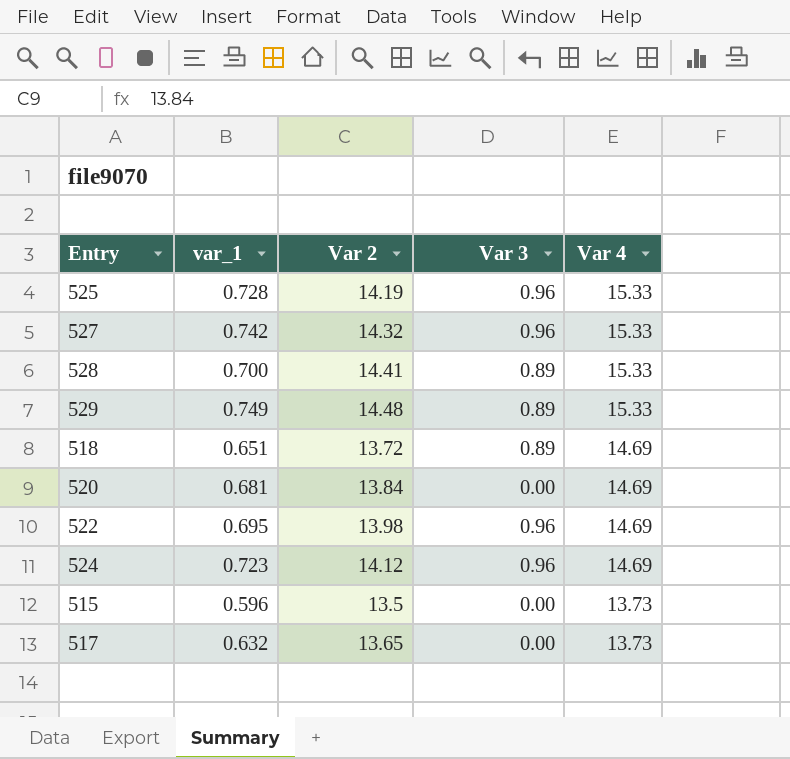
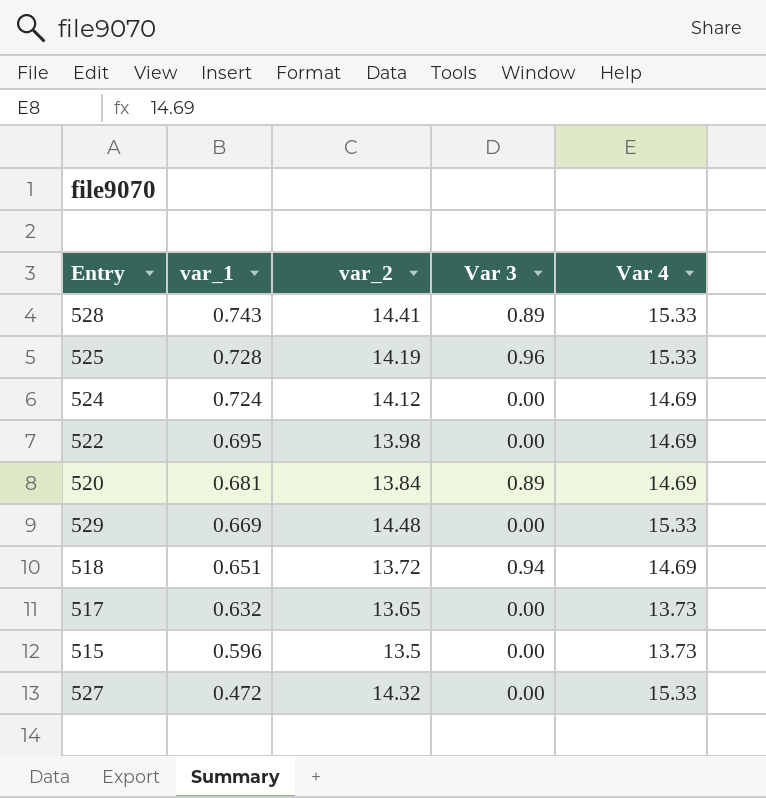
row order: Var 4 descending -> var_1 descending
column name: Var 2 -> var_2
528 | var_1: 0.700 -> 0.743
524 | var_1: 0.723 -> 0.724
524 | Var 3: 0.96 -> 0.00
522 | Var 3: 0.96 -> 0.00
520 | Var 3: 0.00 -> 0.89
529 | var_1: 0.749 -> 0.669
529 | Var 3: 0.89 -> 0.00
518 | Var 3: 0.89 -> 0.94
527 | var_1: 0.742 -> 0.472
527 | Var 3: 0.96 -> 0.00

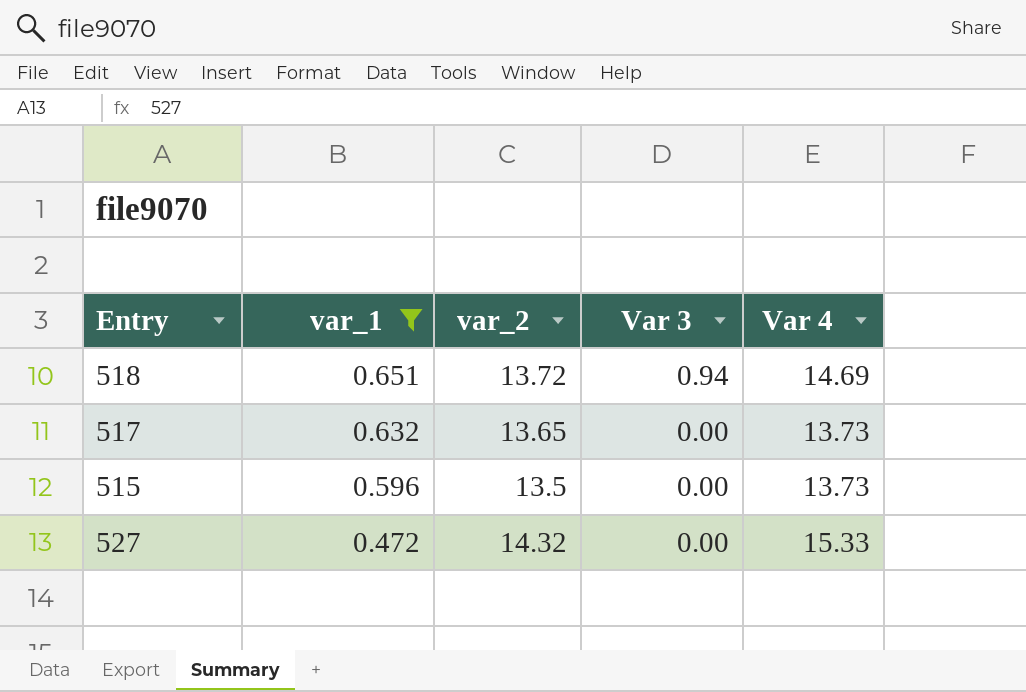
filter: none -> var_1 <= 0.651

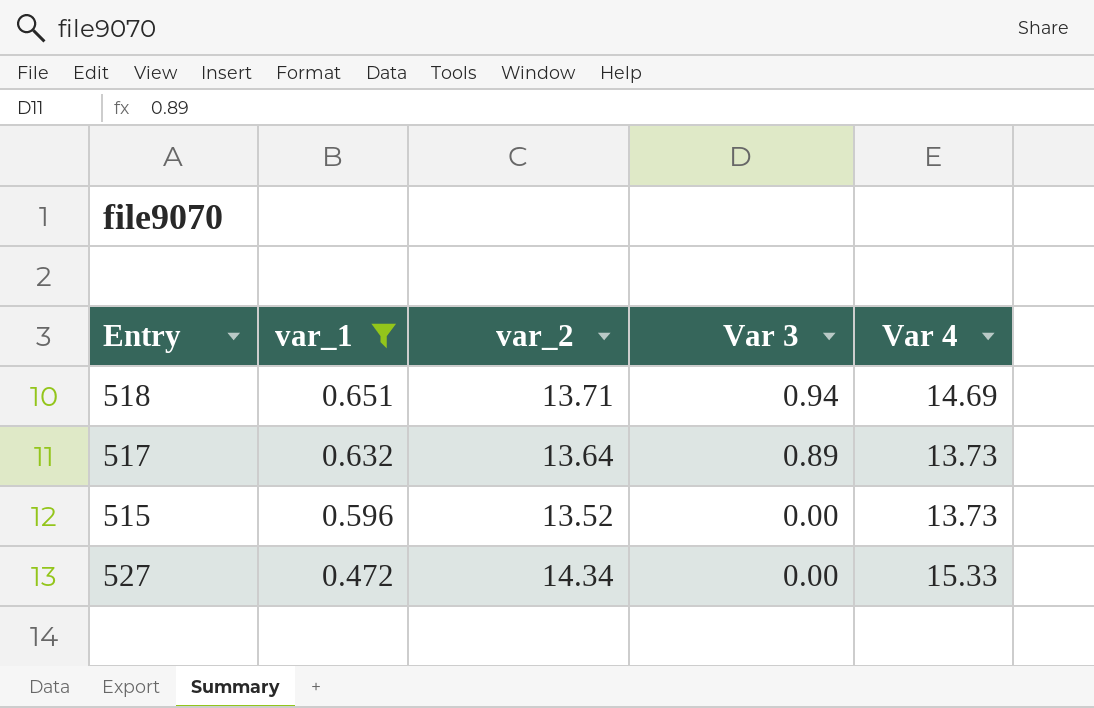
518 | var_2: 13.72 -> 13.71
517 | var_2: 13.65 -> 13.64
517 | Var 3: 0.00 -> 0.89
515 | var_2: 13.5 -> 13.52
527 | var_2: 14.32 -> 14.34

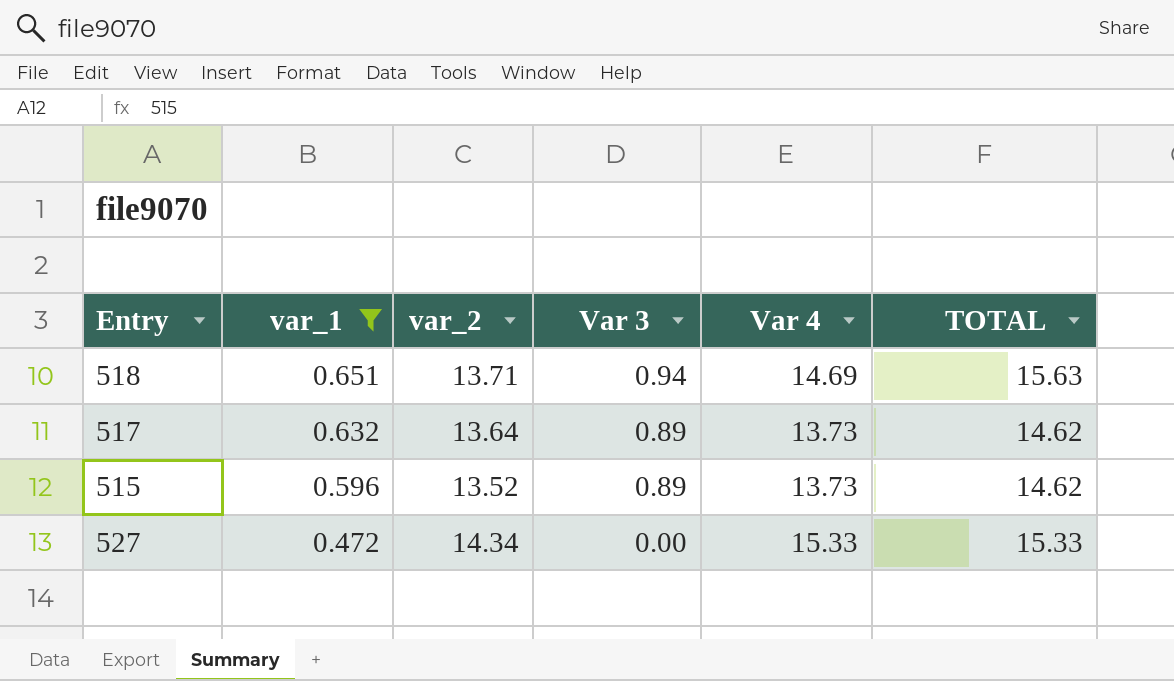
column TOTAL | formula: none -> [Var 3] + [Var 4]
515 | Var 3: 0.00 -> 0.89

